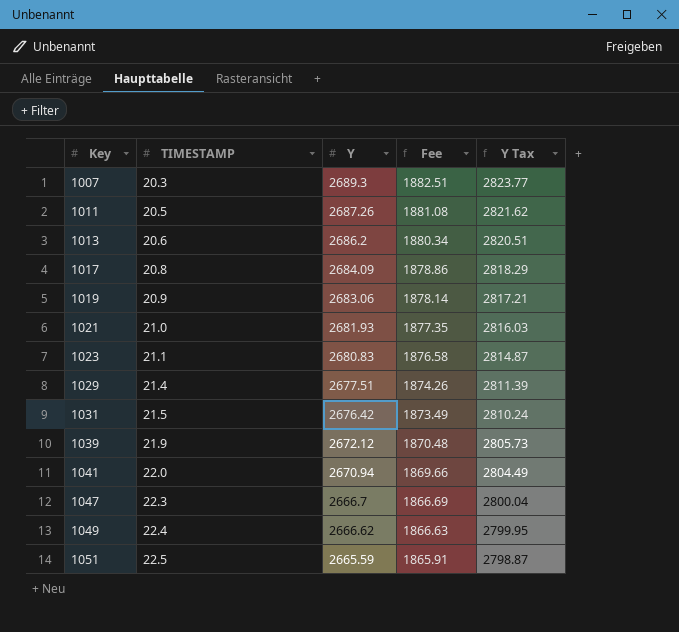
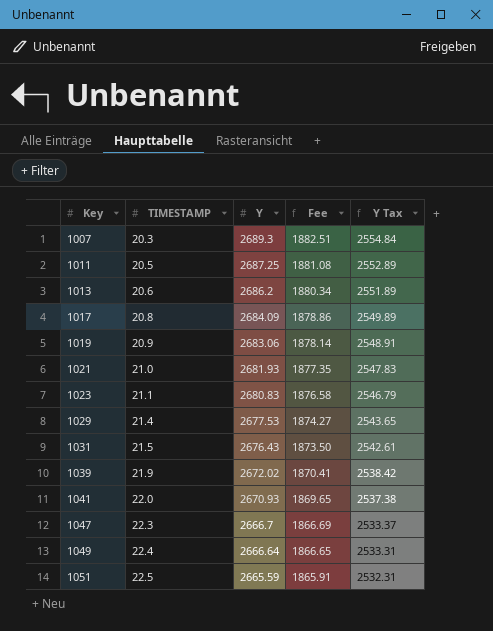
column Y Tax | formula: [Y] * 1.05 -> [Y] * 0.95
1011 | Y: 2687.26 -> 2687.25
1029 | Y: 2677.51 -> 2677.53
1029 | Fee: 1874.26 -> 1874.27
1031 | Y: 2676.42 -> 2676.43
1031 | Fee: 1873.49 -> 1873.50
1039 | Y: 2672.12 -> 2672.02
1039 | Fee: 1870.48 -> 1870.41
1041 | Y: 2670.94 -> 2670.93
1041 | Fee: 1869.66 -> 1869.65
1049 | Y: 2666.62 -> 2666.64
1049 | Fee: 1866.63 -> 1866.65

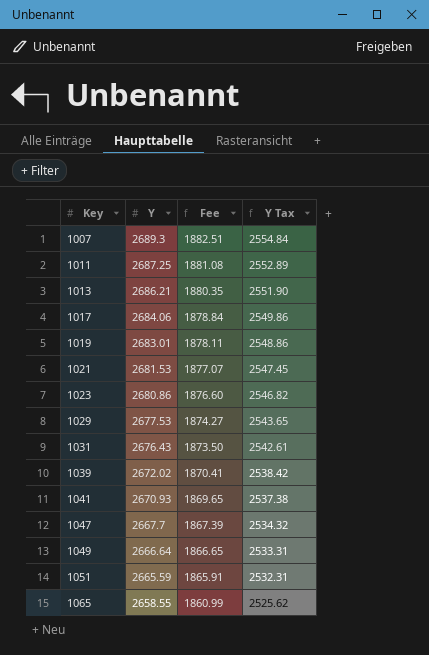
column TIMESTAMP | position: 2 -> none
1013 | Y: 2686.2 -> 2686.21
1013 | Fee: 1880.34 -> 1880.35
1013 | Y Tax: 2551.89 -> 2551.90
1017 | Y: 2684.09 -> 2684.06
1017 | Fee: 1878.86 -> 1878.84
1017 | Y Tax: 2549.89 -> 2549.86
1019 | Y: 2683.06 -> 2683.01
1019 | Fee: 1878.14 -> 1878.11
1019 | Y Tax: 2548.91 -> 2548.86
1021 | Y: 2681.93 -> 2681.53
1021 | Fee: 1877.35 -> 1877.07
1021 | Y Tax: 2547.83 -> 2547.45
1023 | Y: 2680.83 -> 2680.86
1023 | Fee: 1876.58 -> 1876.60
1023 | Y Tax: 2546.79 -> 2546.82
1047 | Y: 2666.7 -> 2667.7
1047 | Fee: 1866.69 -> 1867.39
1047 | Y Tax: 2533.37 -> 2534.32
row 1065: none -> 2658.55 | 1860.99 | 2525.62

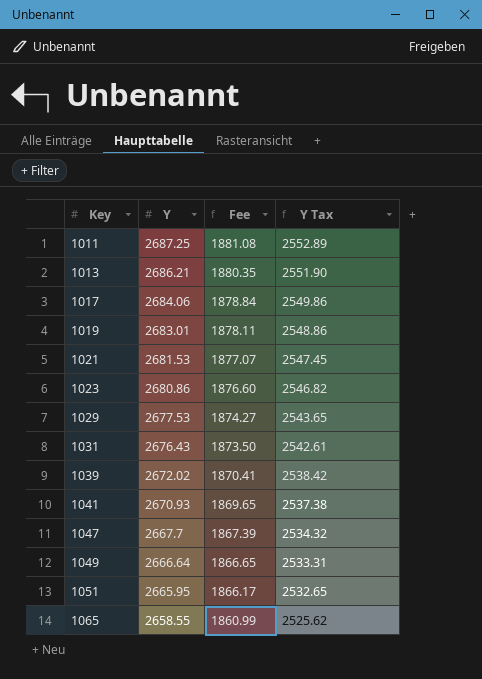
row 1007: 2689.3 | 1882.51 | 2554.84 -> none
1051 | Y: 2665.59 -> 2665.95
1051 | Fee: 1865.91 -> 1866.17
1051 | Y Tax: 2532.31 -> 2532.65

